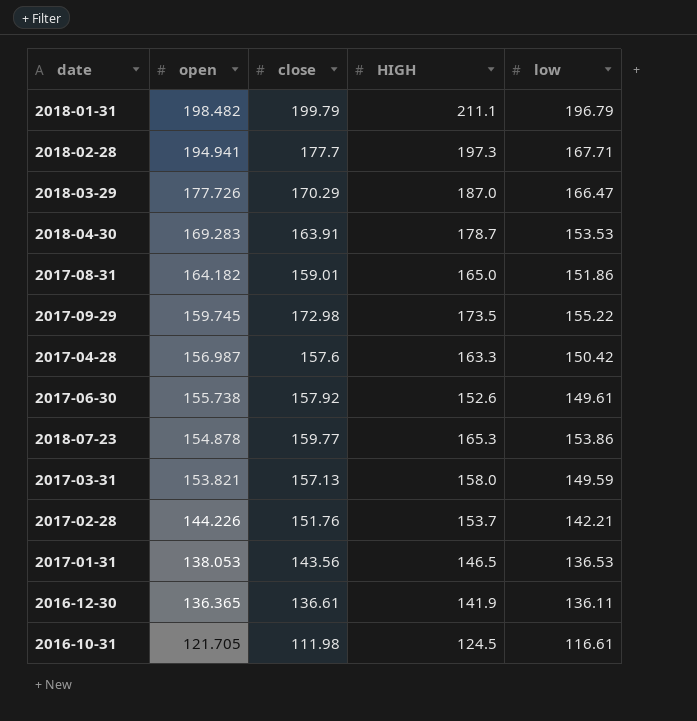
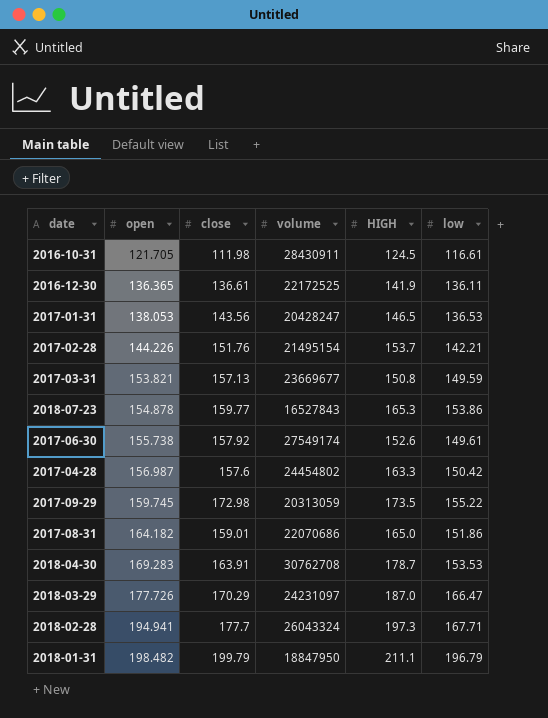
row order: open descending -> open ascending
column volume | position: none -> 4
2017-03-31 | HIGH: 158.0 -> 150.8

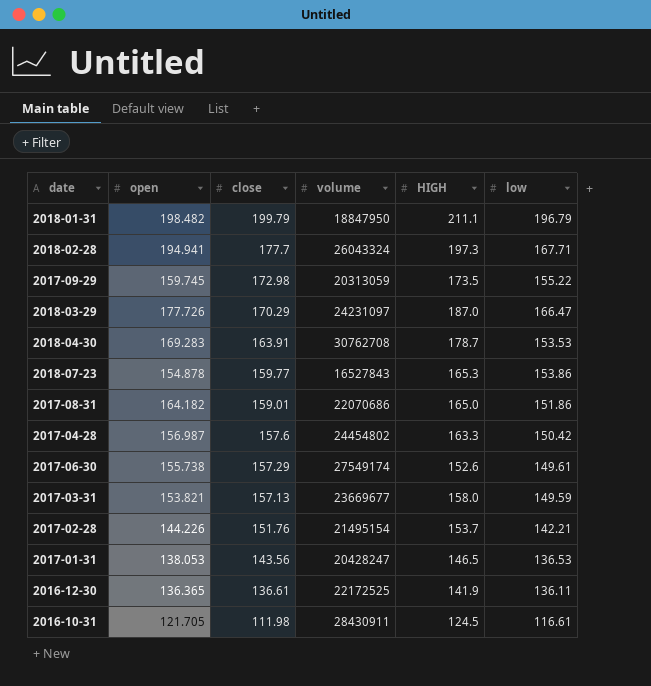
row order: open ascending -> close descending
2017-06-30 | close: 157.92 -> 157.29
2017-03-31 | HIGH: 150.8 -> 158.0

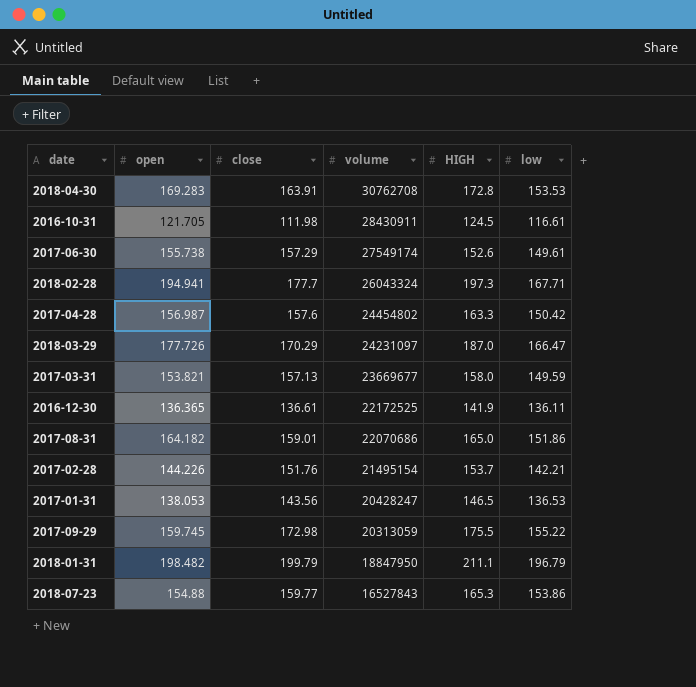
row order: close descending -> volume descending
2018-04-30 | HIGH: 178.7 -> 172.8
2017-09-29 | HIGH: 173.5 -> 175.5
2018-07-23 | open: 154.878 -> 154.88

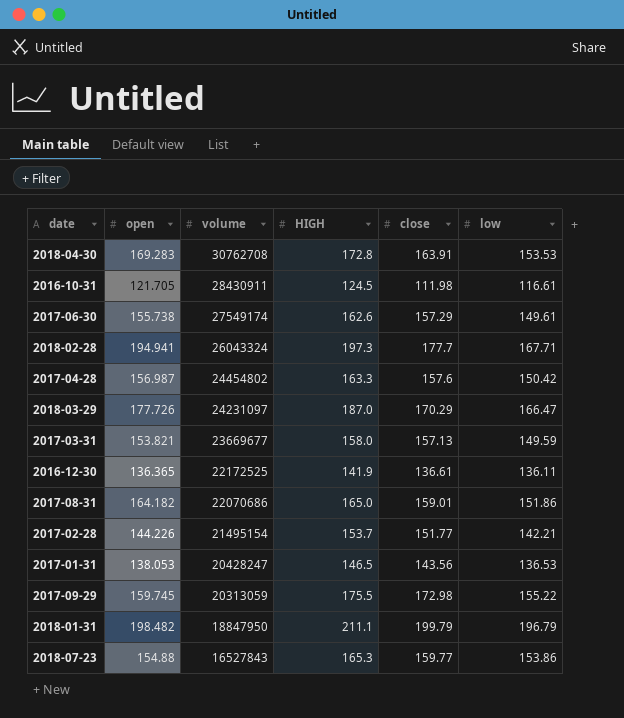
column close | position: 3 -> 5
2017-06-30 | HIGH: 152.6 -> 162.6
2017-02-28 | close: 151.76 -> 151.77

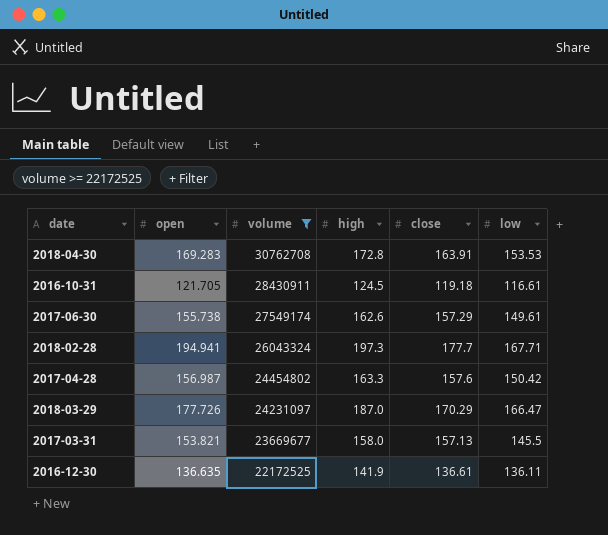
filter: none -> volume >= 22172525
column name: HIGH -> high
2016-10-31 | close: 111.98 -> 119.18
2017-03-31 | low: 149.59 -> 145.5
2016-12-30 | open: 136.365 -> 136.635

